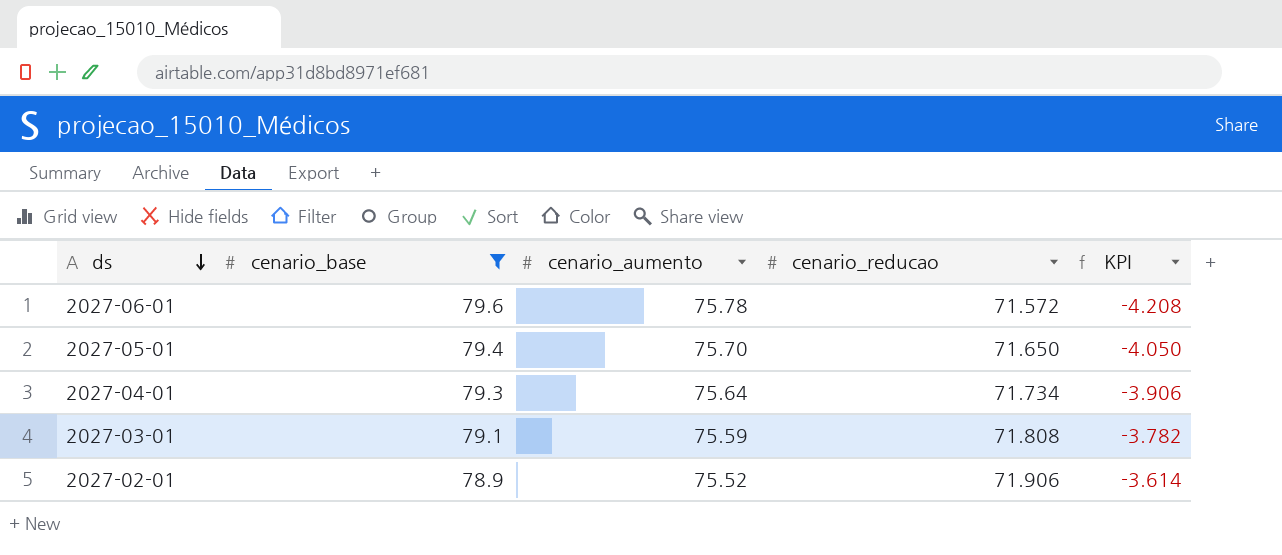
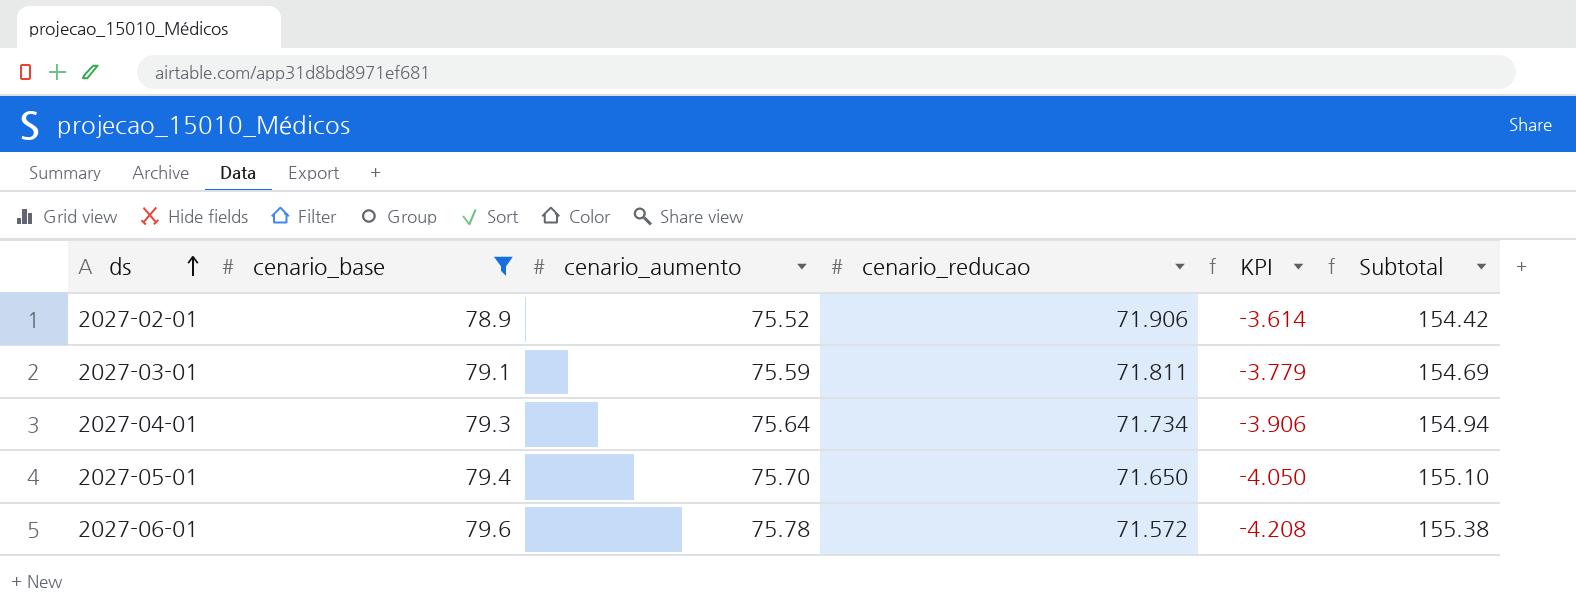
row order: ds descending -> ds ascending
column Subtotal | formula: none -> [cenario_base] + [cenario_aumento]
2027-03-01 | cenario_reducao: 71.808 -> 71.811
2027-03-01 | KPI: -3.782 -> -3.779

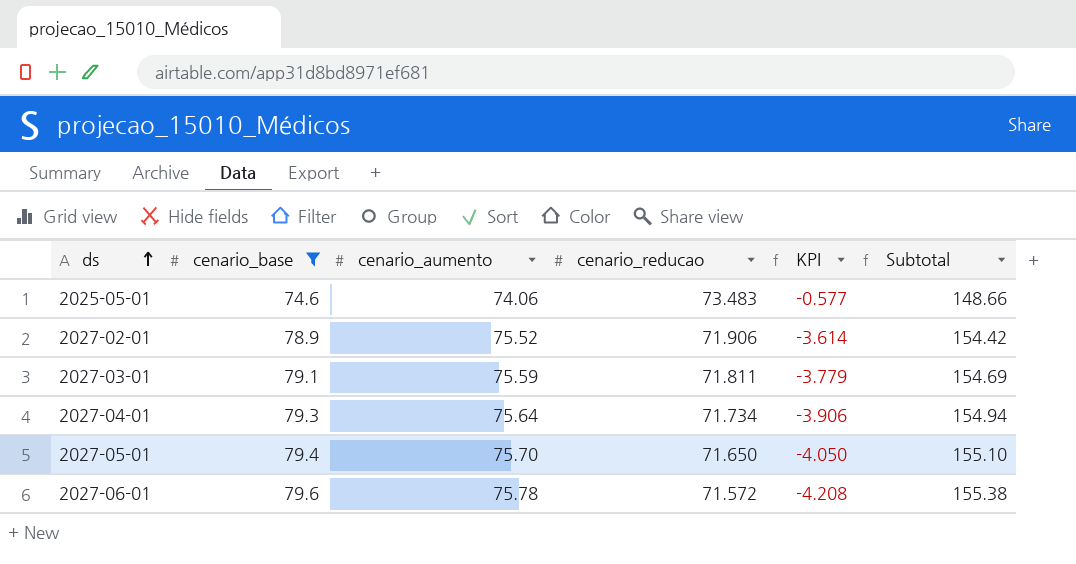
row 2025-05-01: none -> 74.6 | 74.06 | 73.483 | -0.577 | 148.66

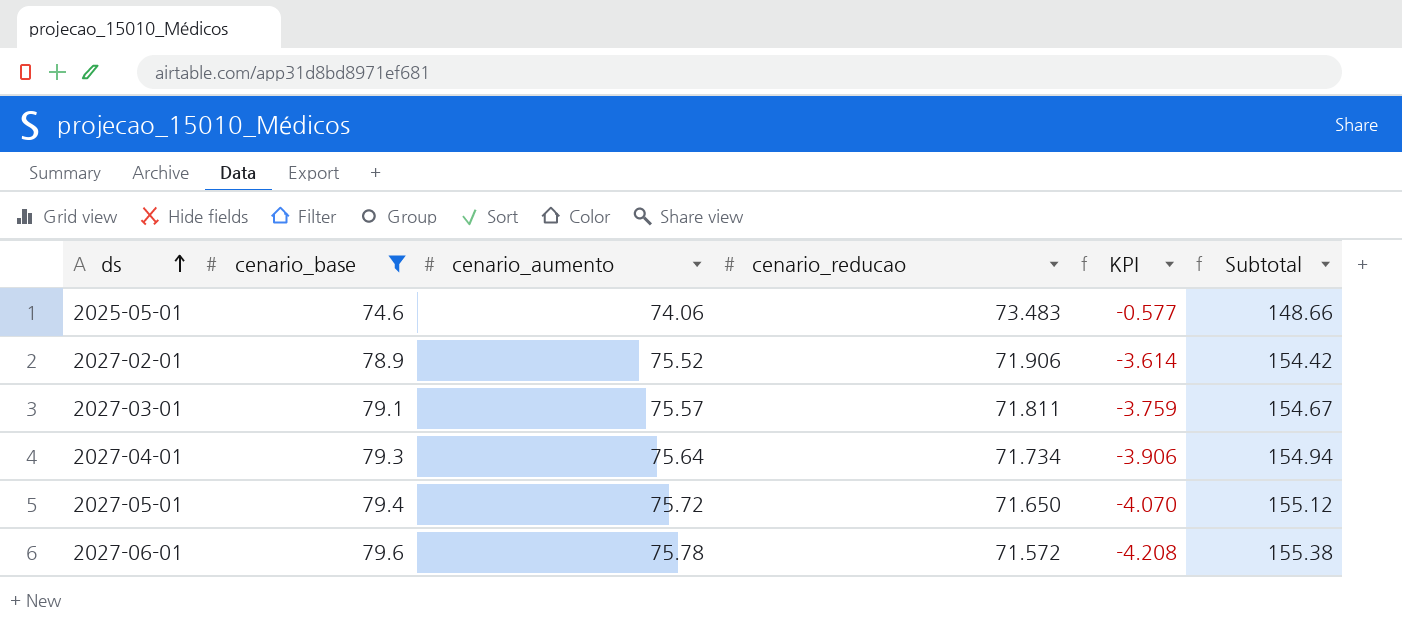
2027-03-01 | cenario_aumento: 75.59 -> 75.57
2027-03-01 | KPI: -3.779 -> -3.759
2027-03-01 | Subtotal: 154.69 -> 154.67
2027-05-01 | cenario_aumento: 75.70 -> 75.72
2027-05-01 | KPI: -4.050 -> -4.070
2027-05-01 | Subtotal: 155.10 -> 155.12

